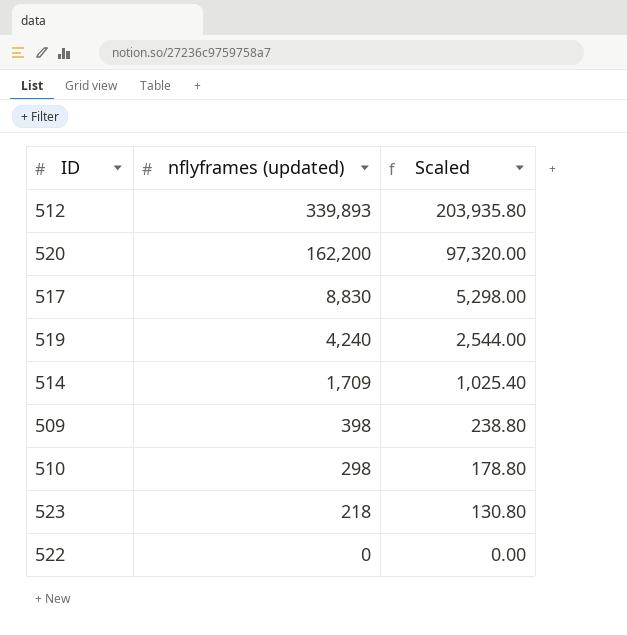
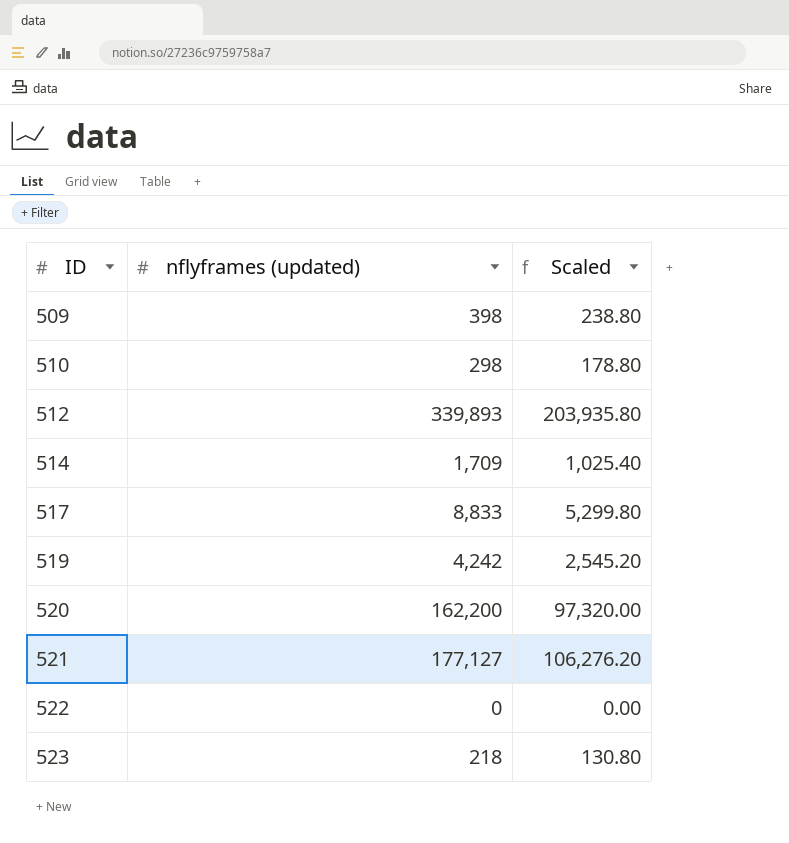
row order: nflyframes (updated) descending -> ID ascending
517 | nflyframes (updated): 8,830 -> 8,833
517 | Scaled: 5,298.00 -> 5,299.80
519 | nflyframes (updated): 4,240 -> 4,242
519 | Scaled: 2,544.00 -> 2,545.20
row 521: none -> 177,127 | 106,276.20

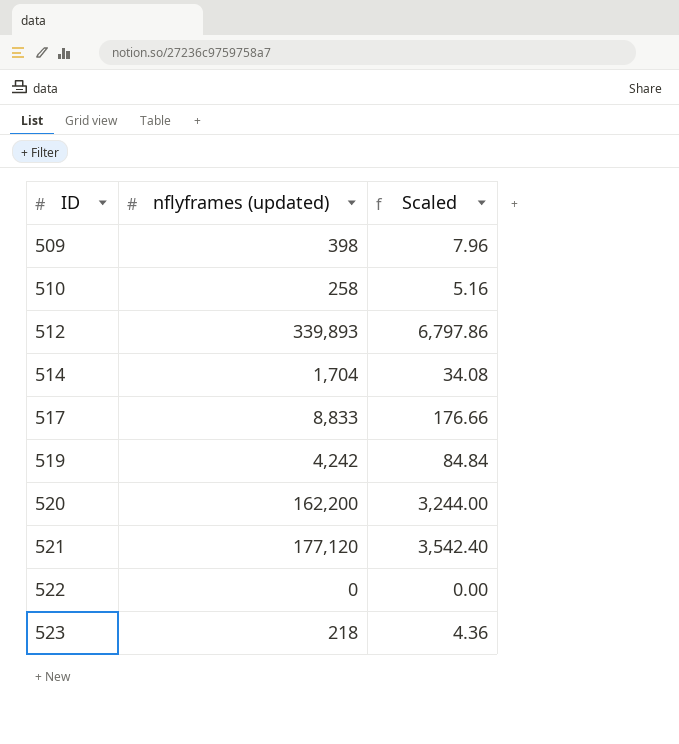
column Scaled | formula: [nflyframes (updated)] * 0.6 -> [nflyframes (updated)] * 0.02
510 | nflyframes (updated): 298 -> 258
514 | nflyframes (updated): 1,709 -> 1,704
521 | nflyframes (updated): 177,127 -> 177,120

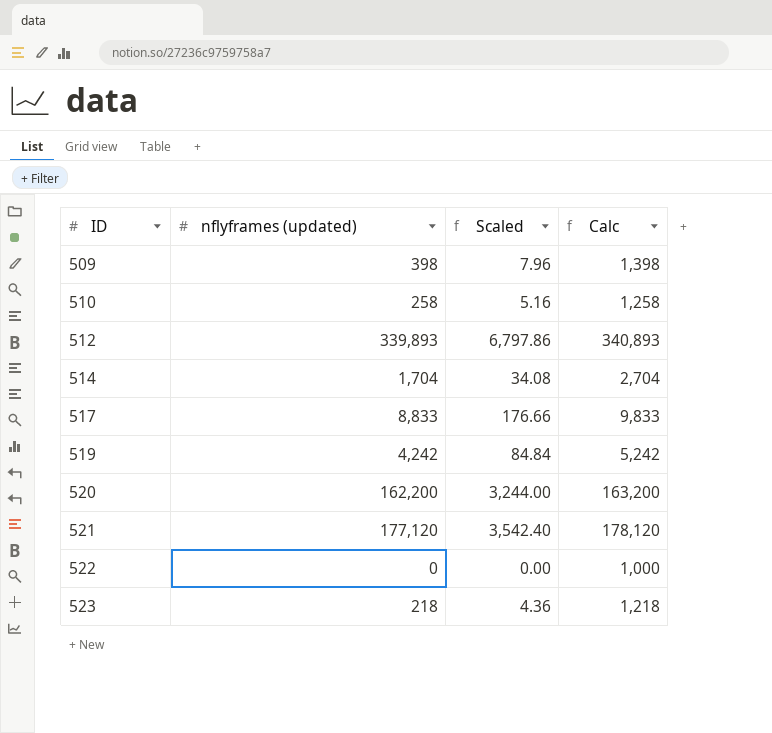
column Calc | formula: none -> [nflyframes (updated)] + 1000

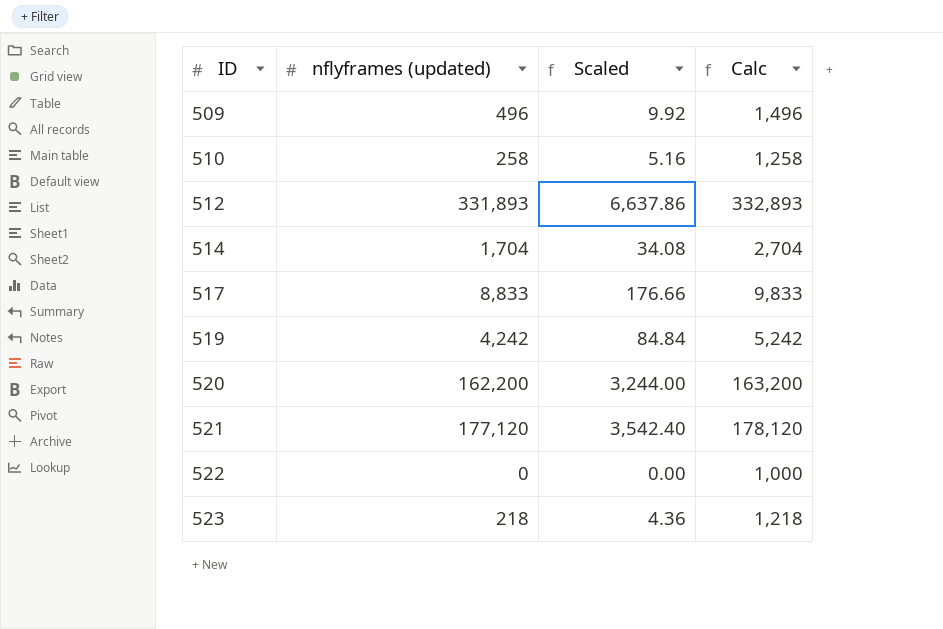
509 | nflyframes (updated): 398 -> 496
509 | Scaled: 7.96 -> 9.92
509 | Calc: 1,398 -> 1,496
512 | nflyframes (updated): 339,893 -> 331,893
512 | Scaled: 6,797.86 -> 6,637.86
512 | Calc: 340,893 -> 332,893

